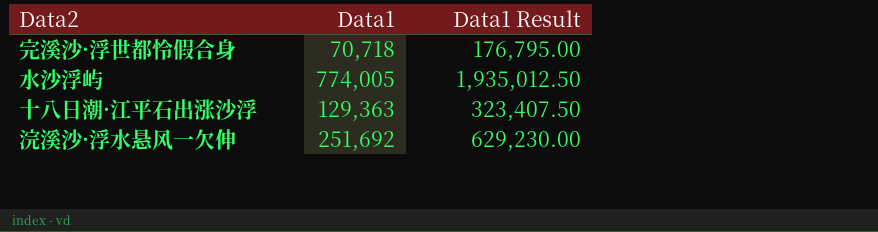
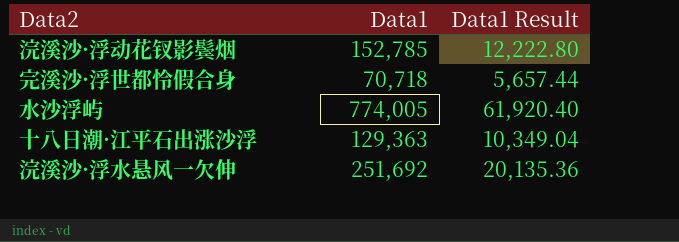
column Data1 Result | formula: [Data1] * 2.5 -> [Data1] * 0.08
row 浣溪沙·浮动花钗影鬓烟: none -> 152,785 | 12,222.80

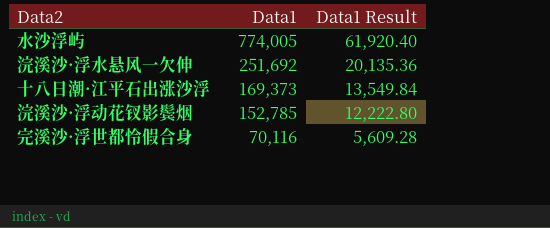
row order: none -> Data1 descending
十八日潮·江平石出涨沙浮 | Data1: 129,363 -> 169,373
十八日潮·江平石出涨沙浮 | Data1 Result: 10,349.04 -> 13,549.84
完溪沙·浮世都怜假合身 | Data1: 70,718 -> 70,116
完溪沙·浮世都怜假合身 | Data1 Result: 5,657.44 -> 5,609.28

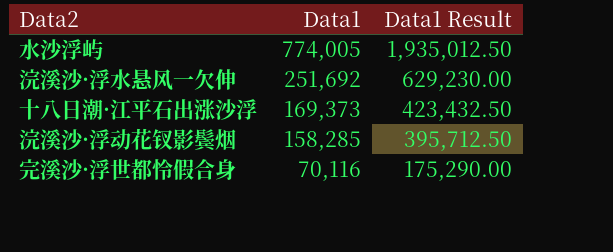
column Data1 Result | formula: [Data1] * 0.08 -> [Data1] * 2.5
浣溪沙·浮动花钗影鬓烟 | Data1: 152,785 -> 158,285

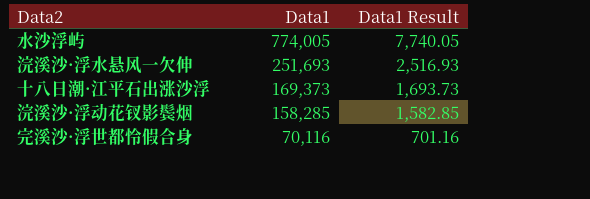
column Data1 Result | formula: [Data1] * 2.5 -> [Data1] * 0.01
浣溪沙·浮水悬风一欠伸 | Data1: 251,692 -> 251,693

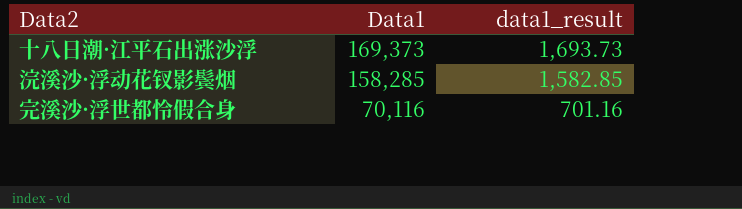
column name: Data1 Result -> data1_result
row 水沙浮屿: 774,005 | 7,740.05 -> none
row 浣溪沙·浮水悬风一欠伸: 251,693 | 2,516.93 -> none

